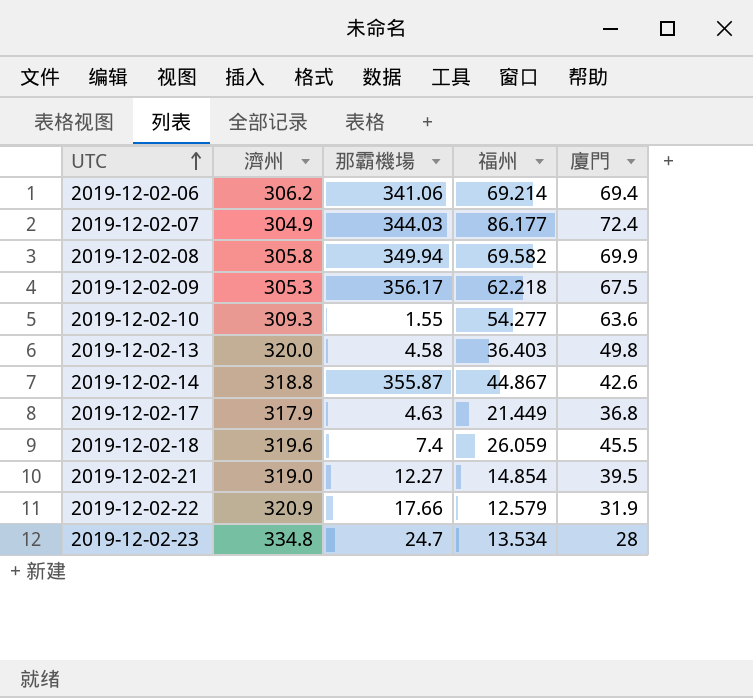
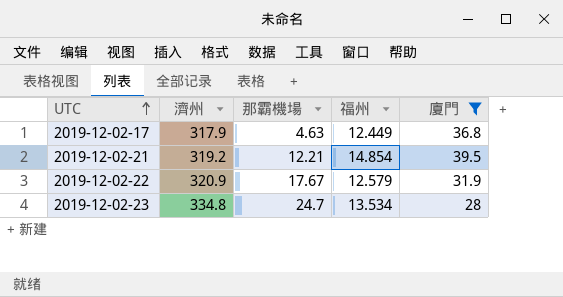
filter: none -> 廈門 <= 39.5
2019-12-02-17 | 福州: 21.449 -> 12.449
2019-12-02-21 | 濟州: 319.0 -> 319.2
2019-12-02-21 | 那霸機場: 12.27 -> 12.21
2019-12-02-22 | 那霸機場: 17.66 -> 17.67

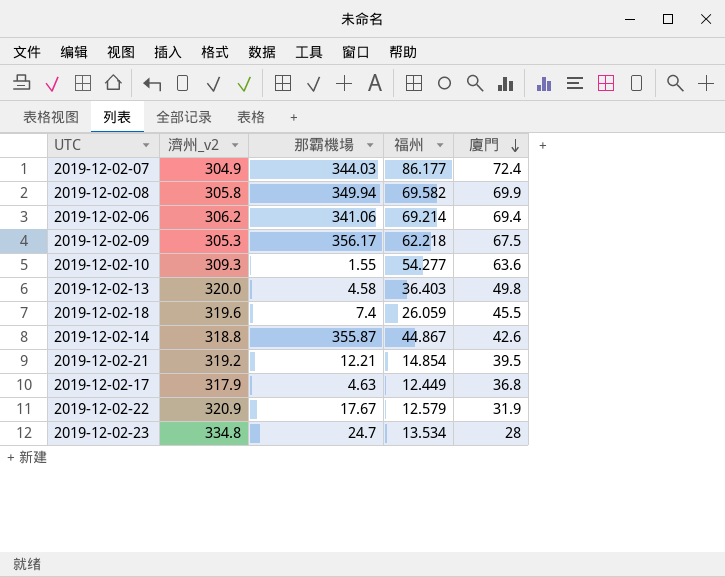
filter: 廈門 <= 39.5 -> none
row order: UTC ascending -> 廈門 descending
column name: 濟州 -> 濟州_v2

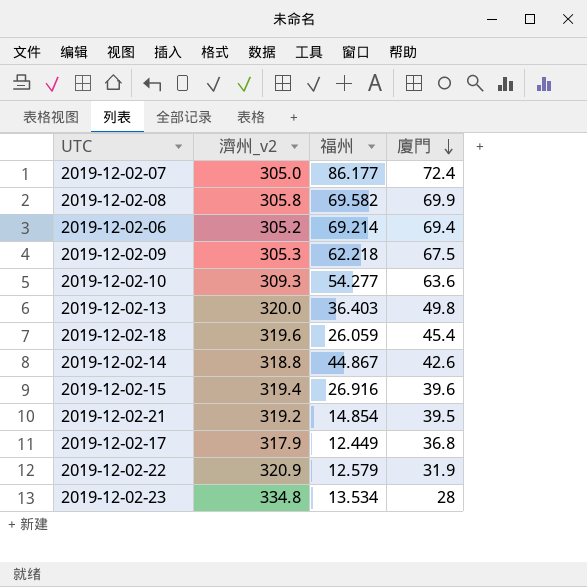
column 那霸機場 | position: 3 -> none
2019-12-02-07 | 濟州_v2: 304.9 -> 305.0
2019-12-02-06 | 濟州_v2: 306.2 -> 305.2
2019-12-02-18 | 廈門: 45.5 -> 45.4
row 2019-12-02-15: none -> 319.4 | 26.916 | 39.6

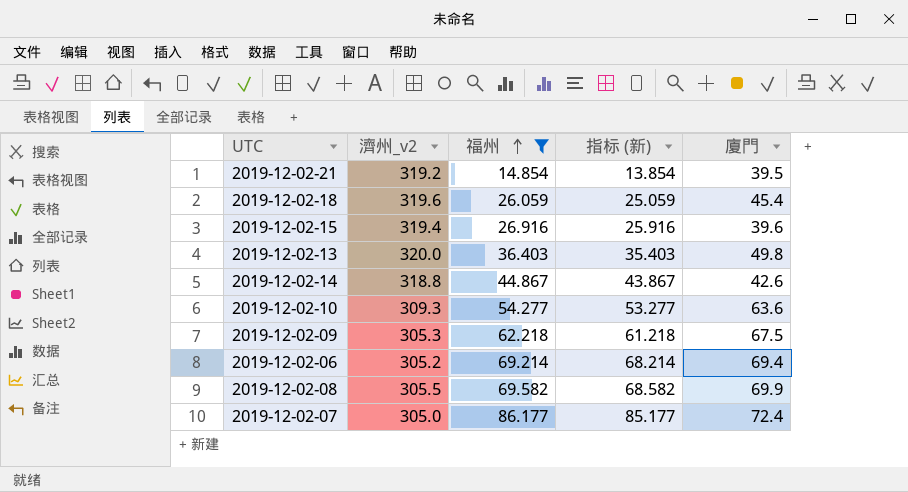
filter: none -> 福州 >= 14.854
row order: 廈門 descending -> 福州 ascending
column 指标 (新) | formula: none -> [福州] - 1
2019-12-02-08 | 濟州_v2: 305.8 -> 305.5

